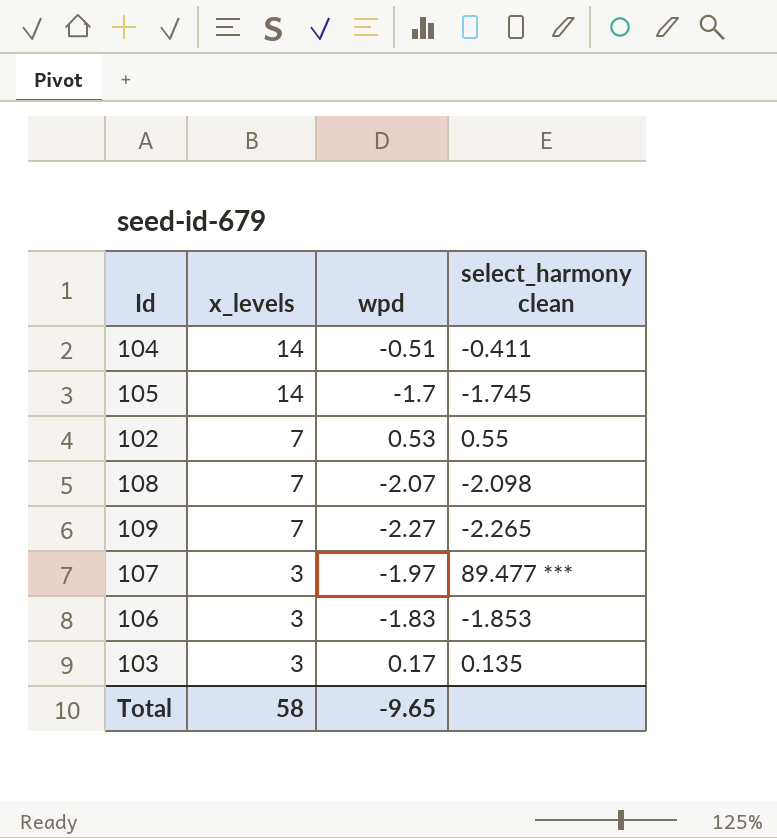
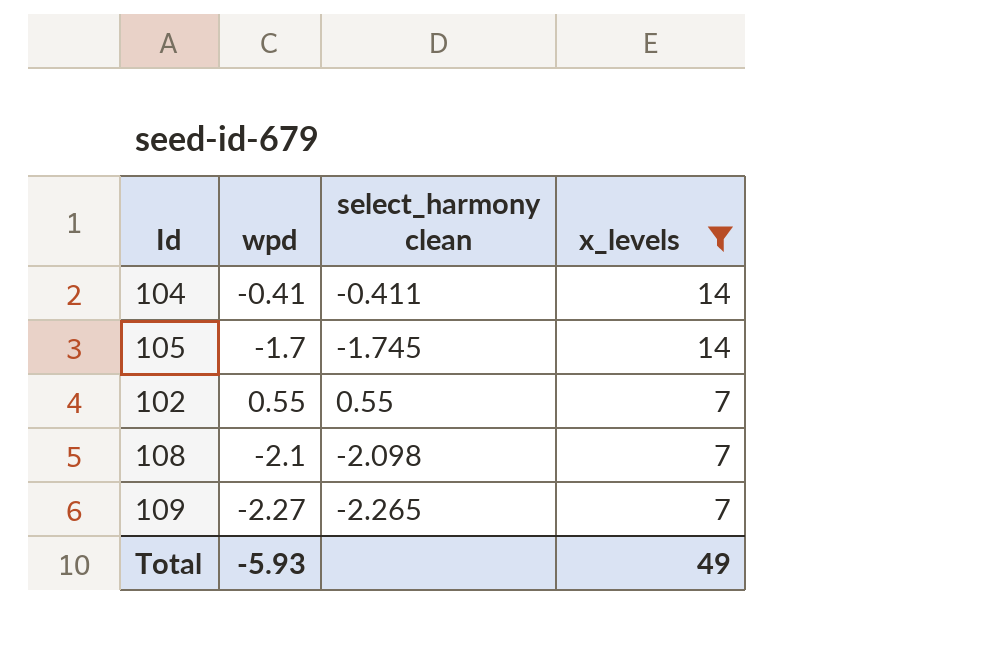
filter: none -> x_levels != 3
column x_levels | position: 2 -> 4
104 | wpd: -0.51 -> -0.41
102 | wpd: 0.53 -> 0.55
108 | wpd: -2.07 -> -2.1
Total | wpd: -9.65 -> -5.93
Total | x_levels: 58 -> 49

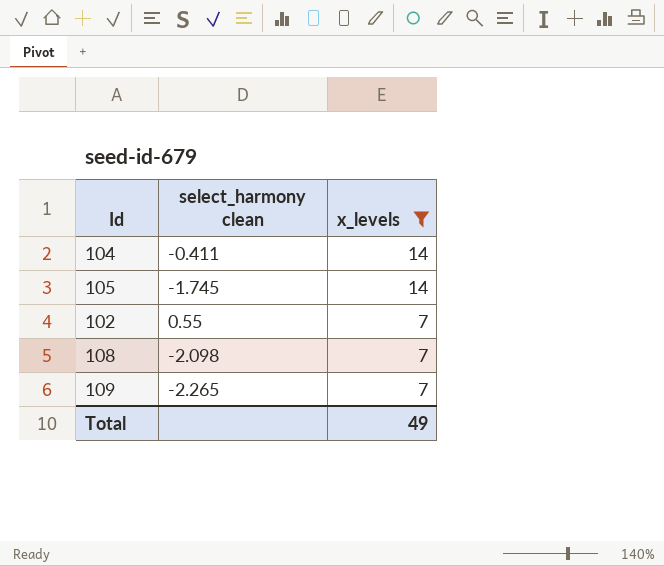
column wpd | position: 2 -> none

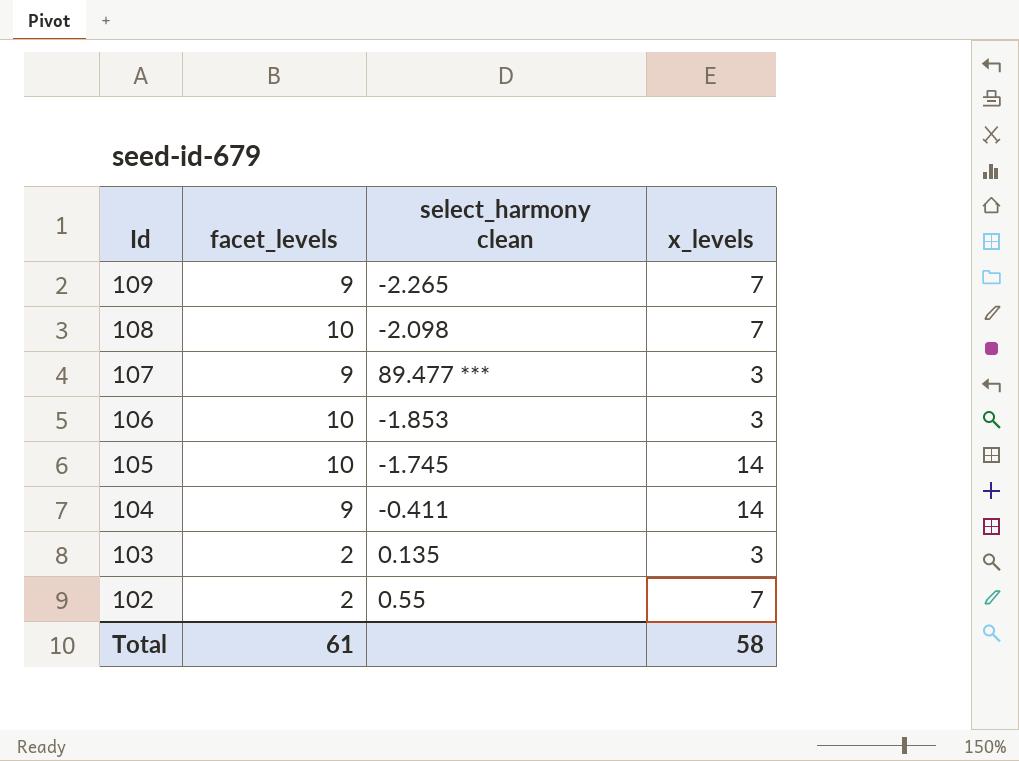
filter: x_levels != 3 -> none
row order: x_levels descending -> Id descending
column facet_levels | position: none -> 2
Total | x_levels: 49 -> 58

